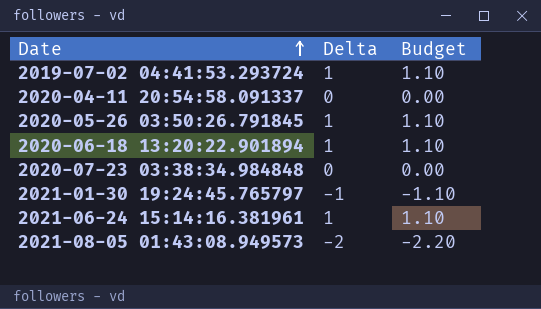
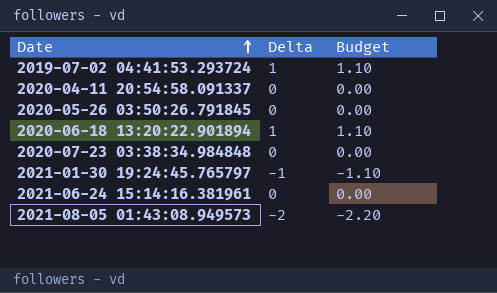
2020-05-26 03:50:26.791845 | Delta: 1 -> 0
2020-05-26 03:50:26.791845 | Budget: 1.10 -> 0.00
2021-06-24 15:14:16.381961 | Delta: 1 -> 0
2021-06-24 15:14:16.381961 | Budget: 1.10 -> 0.00

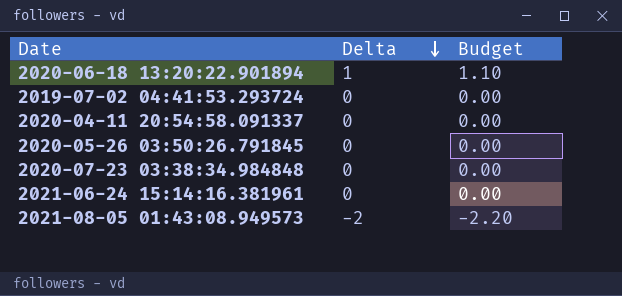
row order: Date ascending -> Delta descending
row 2021-01-30 19:24:45.765797: -1 | -1.10 -> none
2019-07-02 04:41:53.293724 | Delta: 1 -> 0
2019-07-02 04:41:53.293724 | Budget: 1.10 -> 0.00

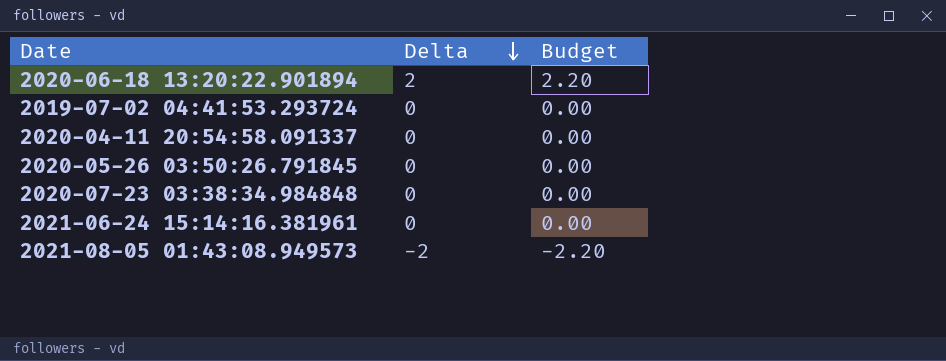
2020-06-18 13:20:22.901894 | Delta: 1 -> 2
2020-06-18 13:20:22.901894 | Budget: 1.10 -> 2.20

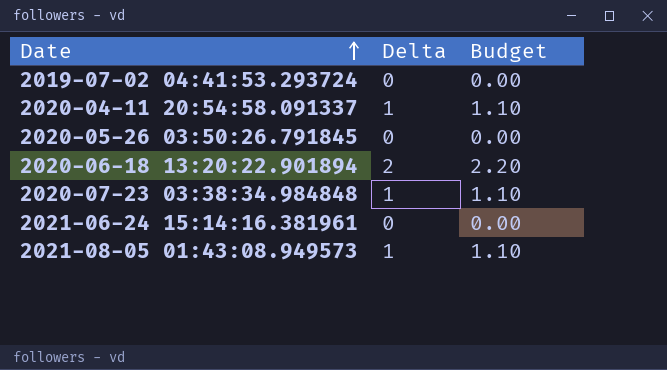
row order: Delta descending -> Date ascending
2020-04-11 20:54:58.091337 | Delta: 0 -> 1
2020-04-11 20:54:58.091337 | Budget: 0.00 -> 1.10
2020-07-23 03:38:34.984848 | Delta: 0 -> 1
2020-07-23 03:38:34.984848 | Budget: 0.00 -> 1.10
2021-08-05 01:43:08.949573 | Delta: -2 -> 1
2021-08-05 01:43:08.949573 | Budget: -2.20 -> 1.10

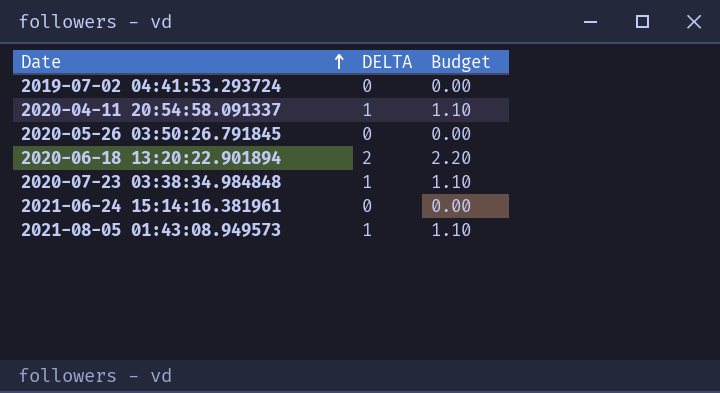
column name: Delta -> DELTA

